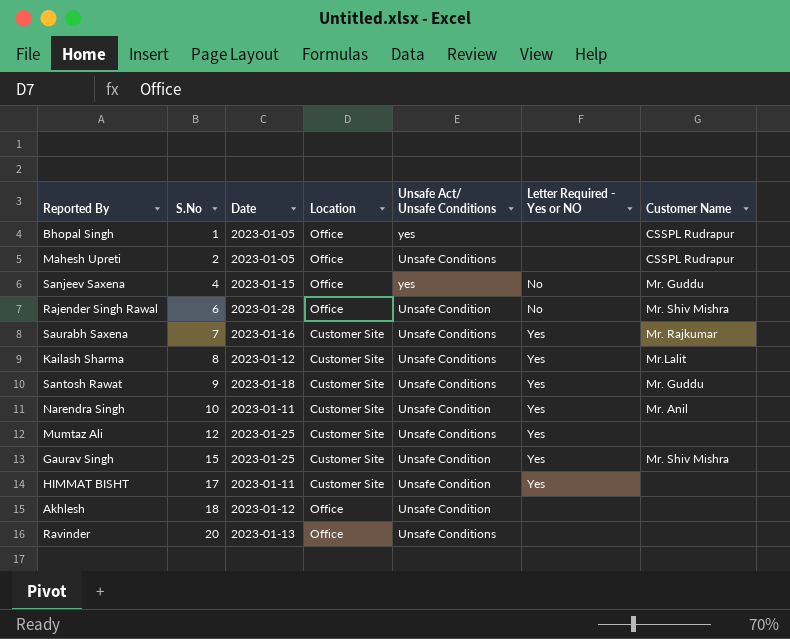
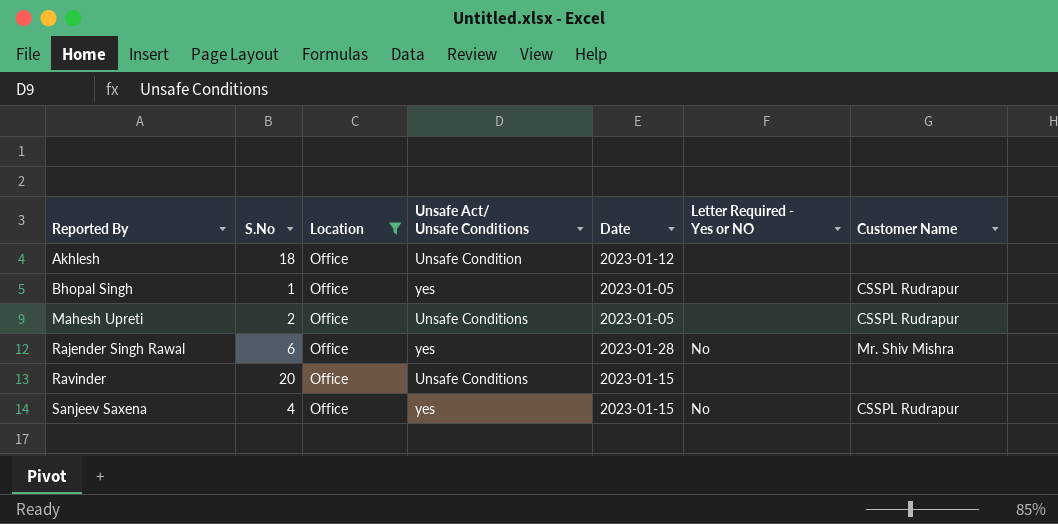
filter: none -> Location = Office
row order: S.No ascending -> Reported By ascending
column Date | position: 3 -> 5
Rajender Singh Rawal | Unsafe Act/ Unsafe Conditions: Unsafe Condition -> yes
Ravinder | Date: 2023-01-13 -> 2023-01-15
Sanjeev Saxena | Customer Name: Mr. Guddu -> CSSPL Rudrapur

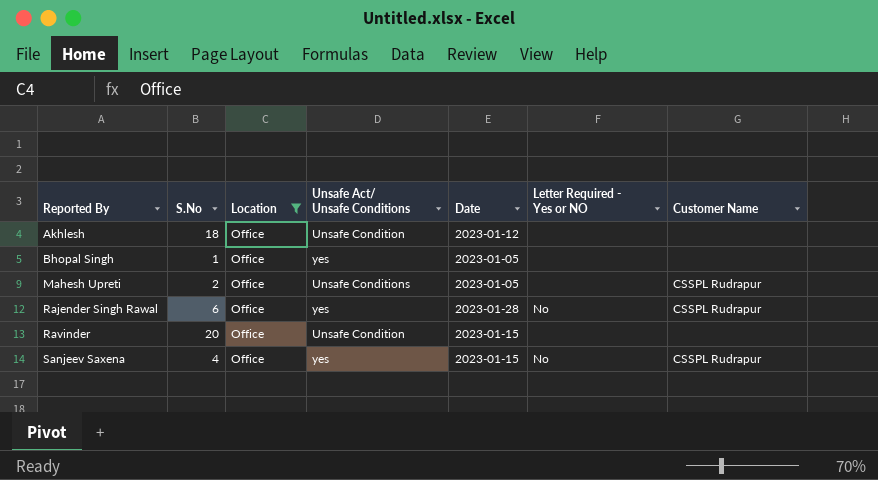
Bhopal Singh | Customer Name: CSSPL Rudrapur -> none
Rajender Singh Rawal | Customer Name: Mr. Shiv Mishra -> CSSPL Rudrapur
Ravinder | Unsafe Act/ Unsafe Conditions: Unsafe Conditions -> Unsafe Condition

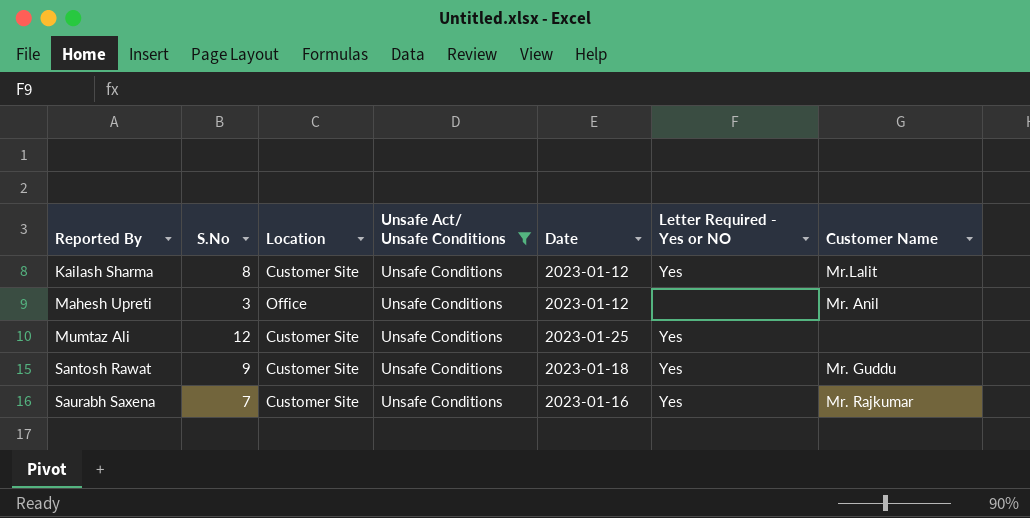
filter: Location = Office -> Unsafe Act/ Unsafe Conditions = Unsafe Conditions
Mahesh Upreti | S.No: 2 -> 3
Mahesh Upreti | Date: 2023-01-05 -> 2023-01-12
Mahesh Upreti | Customer Name: CSSPL Rudrapur -> Mr. Anil

